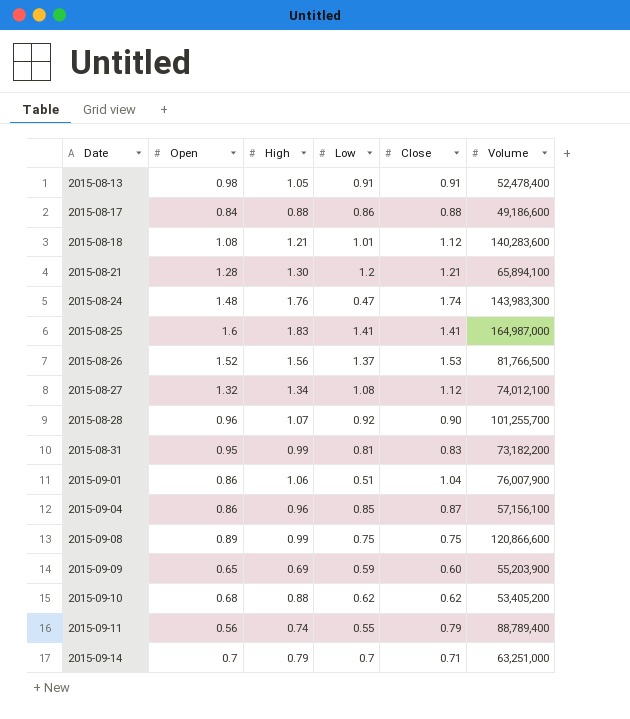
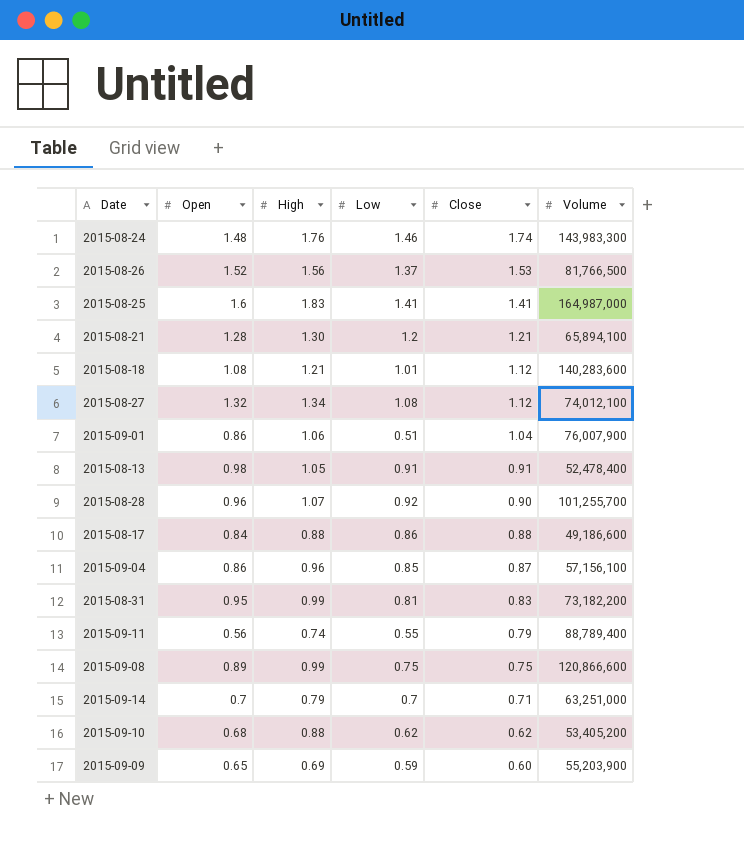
row order: Date ascending -> Close descending
2015-08-24 | Low: 0.47 -> 1.46

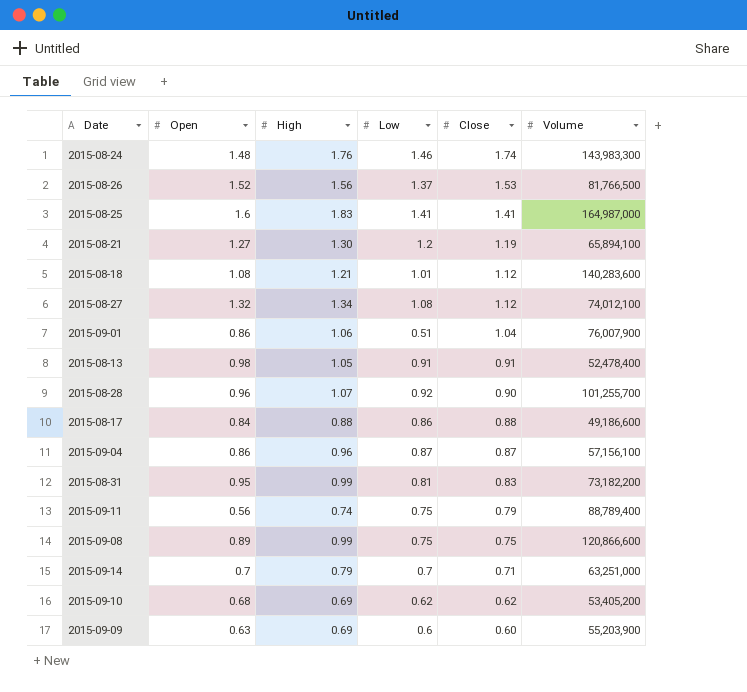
2015-08-21 | Open: 1.28 -> 1.27
2015-08-21 | Close: 1.21 -> 1.19
2015-09-04 | Low: 0.85 -> 0.87
2015-09-11 | Low: 0.55 -> 0.75
2015-09-10 | High: 0.88 -> 0.69
2015-09-09 | Open: 0.65 -> 0.63
2015-09-09 | Low: 0.59 -> 0.6

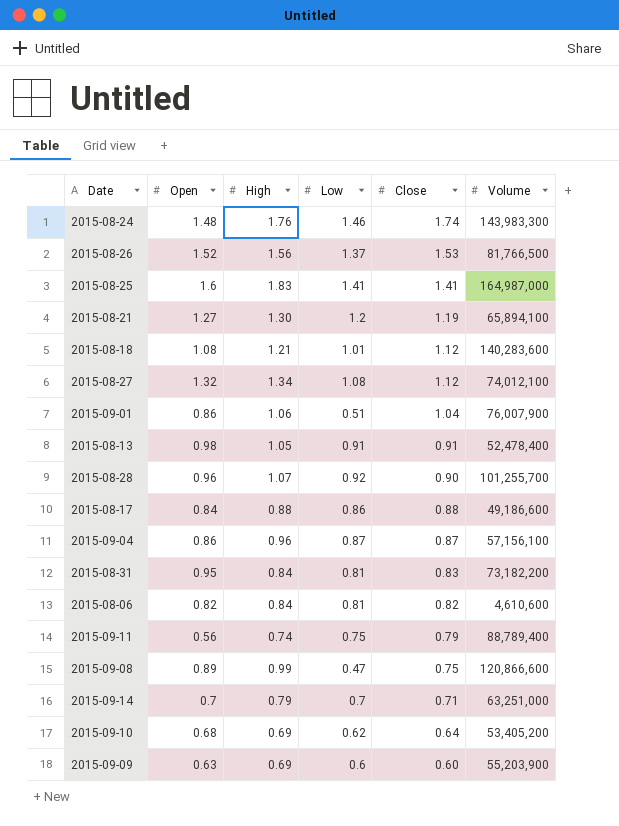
2015-08-31 | High: 0.99 -> 0.84
row 2015-08-06: none -> 0.82 | 0.84 | 0.81 | 0.82 | 4,610,600
2015-09-08 | Low: 0.75 -> 0.47
2015-09-10 | Close: 0.62 -> 0.64

